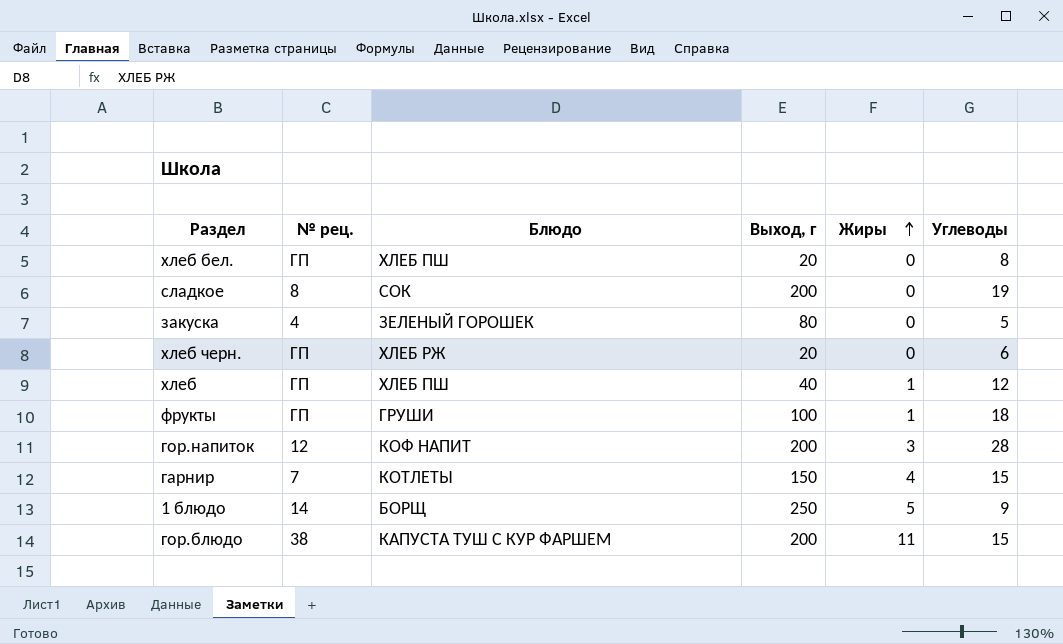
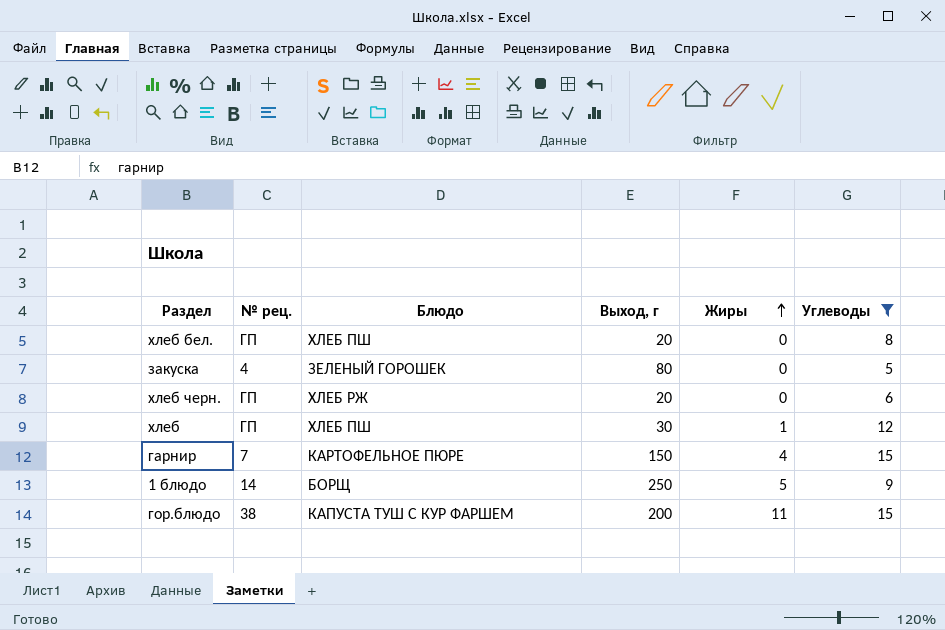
filter: none -> Углеводы <= 15
хлеб | Выход, г: 40 -> 30
гарнир | Блюдо: КОТЛЕТЫ -> КАРТОФЕЛЬНОЕ ПЮРЕ

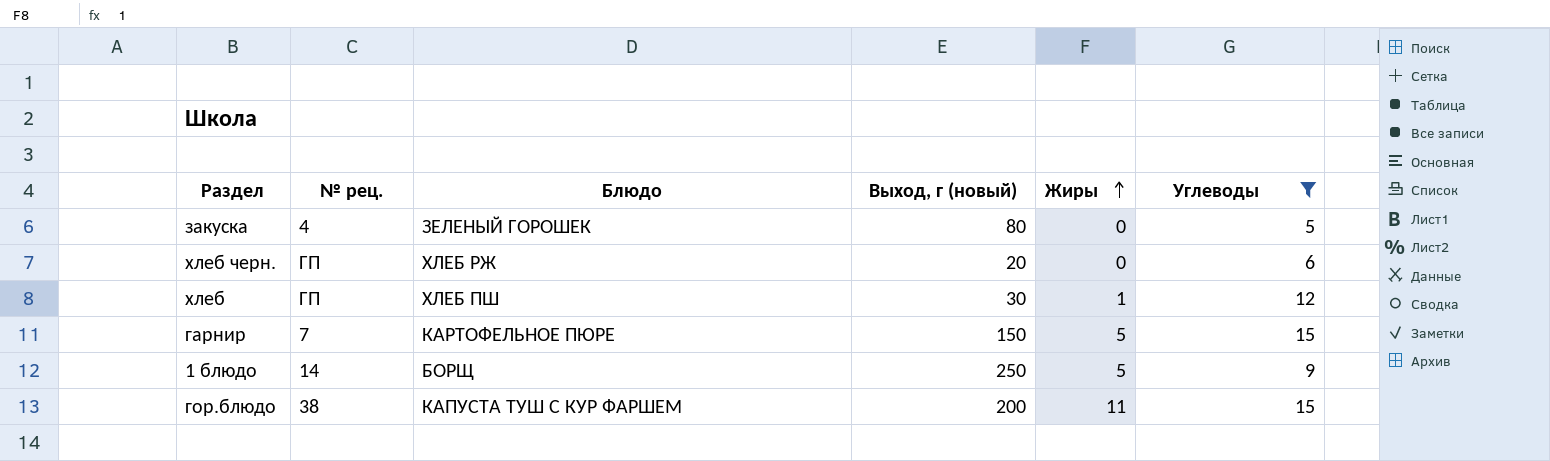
column name: Выход, г -> Выход, г (новый)
row хлеб бел.: ГП | ХЛЕБ ПШ | 20 | 0 | 8 -> none
гарнир | Жиры: 4 -> 5

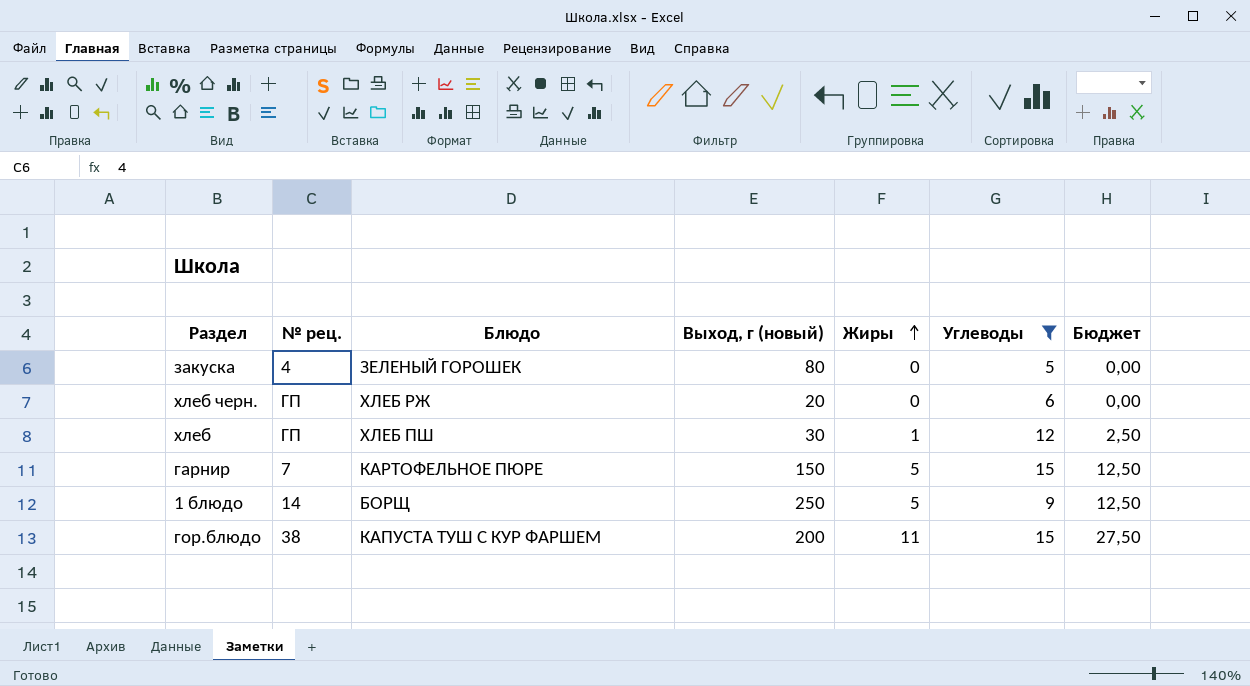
column Бюджет | formula: none -> [Жиры] * 2,5

